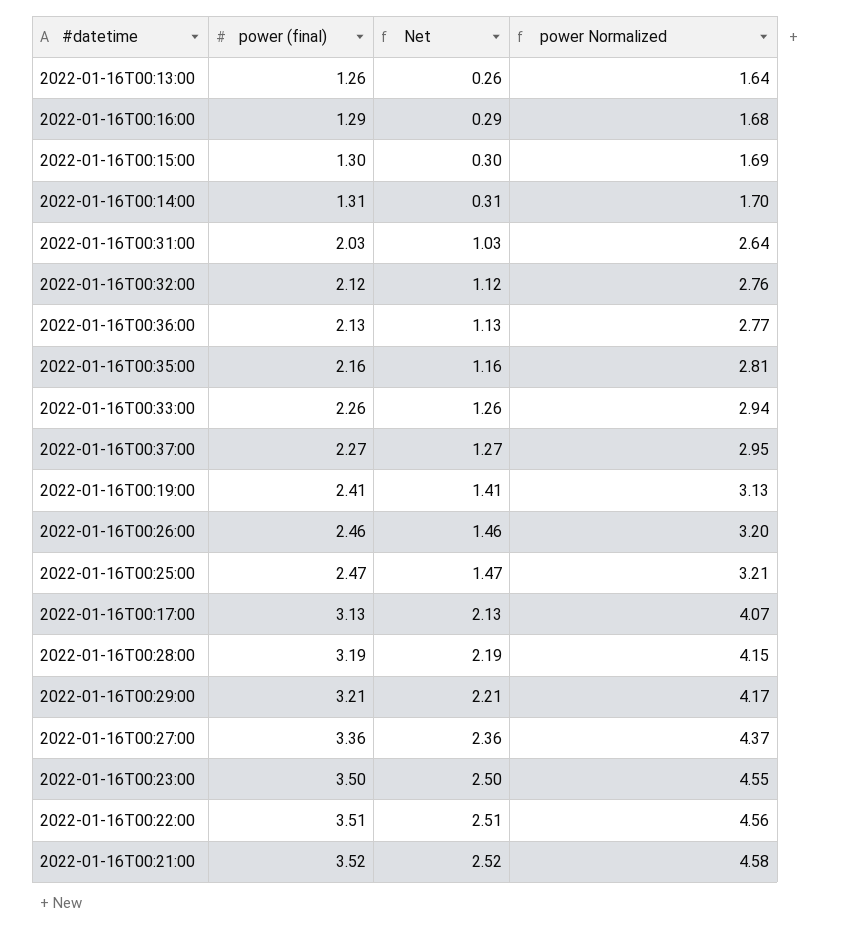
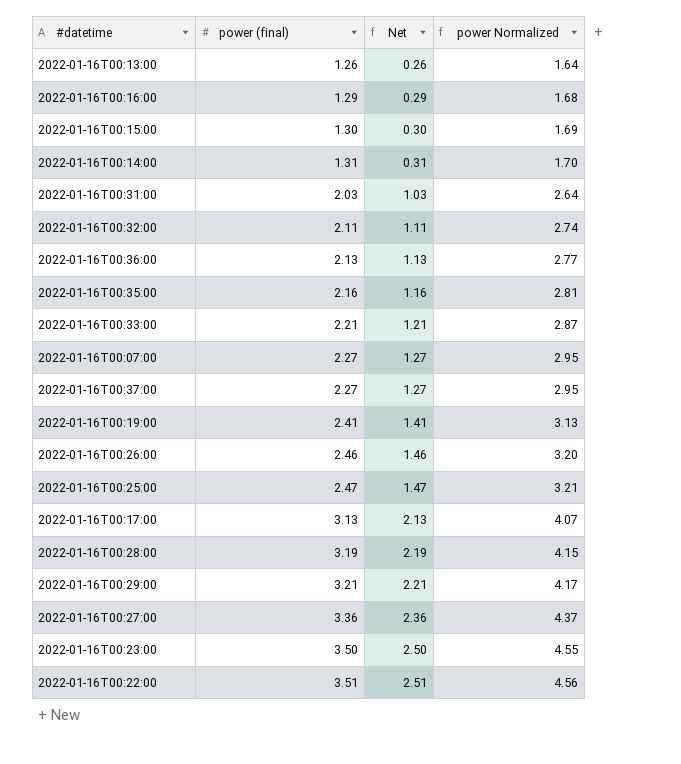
row 2022-01-16T00:21:00: 3.52 | 2.52 | 4.58 -> none
2022-01-16T00:32:00 | power (final): 2.12 -> 2.11
2022-01-16T00:32:00 | Net: 1.12 -> 1.11
2022-01-16T00:32:00 | power Normalized: 2.76 -> 2.74
2022-01-16T00:33:00 | power (final): 2.26 -> 2.21
2022-01-16T00:33:00 | Net: 1.26 -> 1.21
2022-01-16T00:33:00 | power Normalized: 2.94 -> 2.87
row 2022-01-16T00:07:00: none -> 2.27 | 1.27 | 2.95

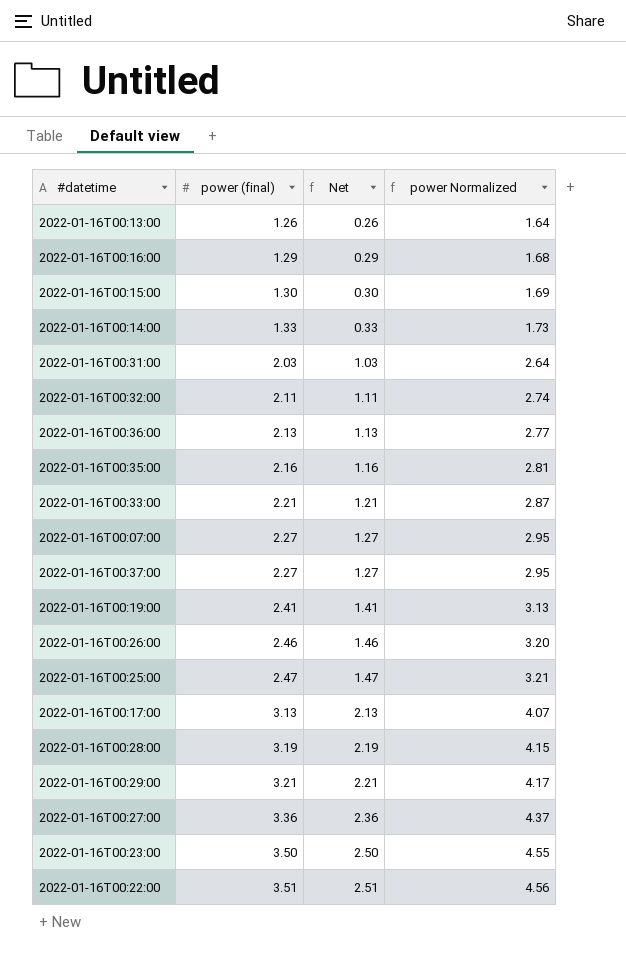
2022-01-16T00:14:00 | power (final): 1.31 -> 1.33
2022-01-16T00:14:00 | Net: 0.31 -> 0.33
2022-01-16T00:14:00 | power Normalized: 1.70 -> 1.73

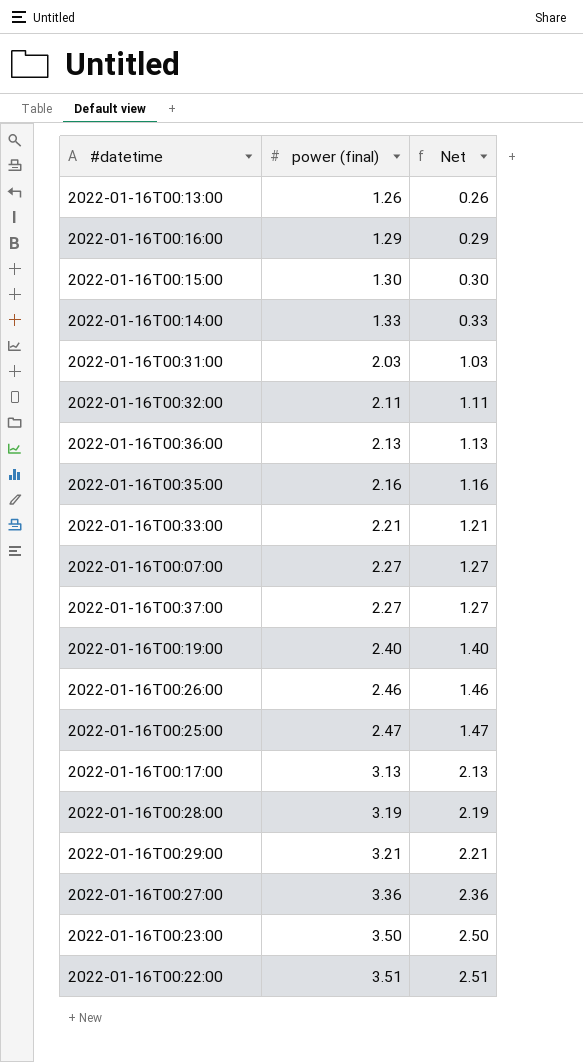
column power Normalized | formula: [power (final)] * 1.3 -> none
2022-01-16T00:19:00 | power (final): 2.41 -> 2.40
2022-01-16T00:19:00 | Net: 1.41 -> 1.40

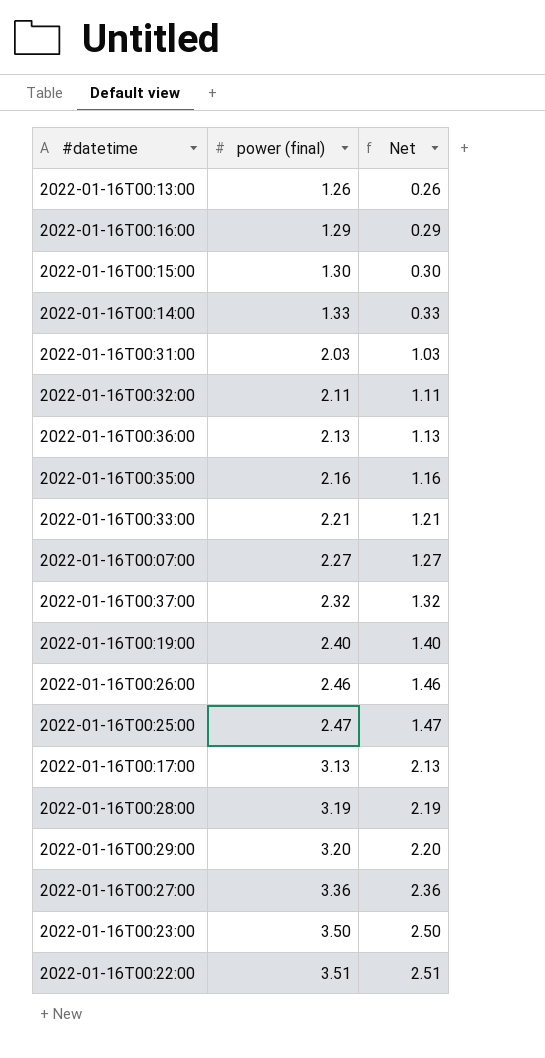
2022-01-16T00:37:00 | power (final): 2.27 -> 2.32
2022-01-16T00:37:00 | Net: 1.27 -> 1.32
2022-01-16T00:29:00 | power (final): 3.21 -> 3.20
2022-01-16T00:29:00 | Net: 2.21 -> 2.20

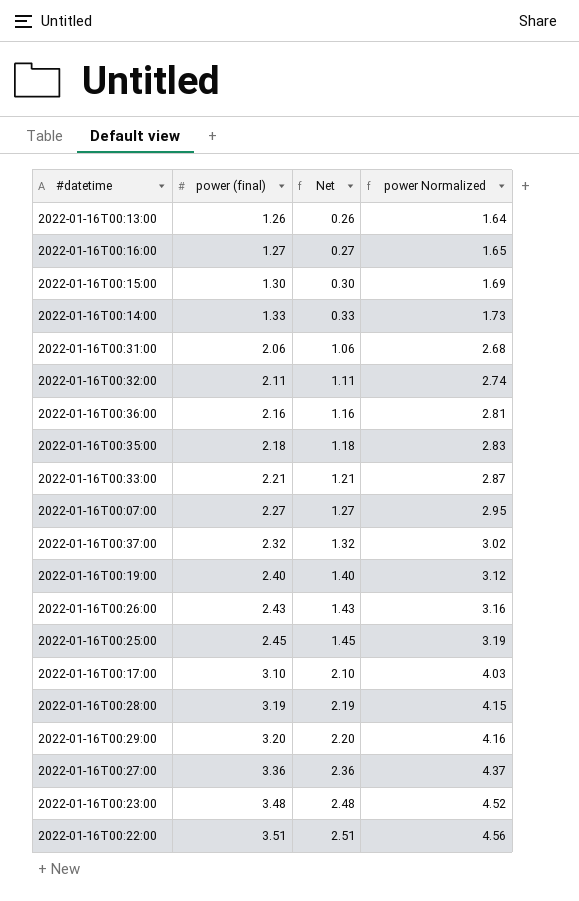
column power Normalized | formula: none -> [power (final)] * 1.3
2022-01-16T00:16:00 | power (final): 1.29 -> 1.27
2022-01-16T00:16:00 | Net: 0.29 -> 0.27
2022-01-16T00:31:00 | power (final): 2.03 -> 2.06
2022-01-16T00:31:00 | Net: 1.03 -> 1.06
2022-01-16T00:36:00 | power (final): 2.13 -> 2.16
2022-01-16T00:36:00 | Net: 1.13 -> 1.16
2022-01-16T00:35:00 | power (final): 2.16 -> 2.18
2022-01-16T00:35:00 | Net: 1.16 -> 1.18
2022-01-16T00:26:00 | power (final): 2.46 -> 2.43
2022-01-16T00:26:00 | Net: 1.46 -> 1.43
2022-01-16T00:25:00 | power (final): 2.47 -> 2.45
2022-01-16T00:25:00 | Net: 1.47 -> 1.45
2022-01-16T00:17:00 | power (final): 3.13 -> 3.10
2022-01-16T00:17:00 | Net: 2.13 -> 2.10
2022-01-16T00:23:00 | power (final): 3.50 -> 3.48
2022-01-16T00:23:00 | Net: 2.50 -> 2.48

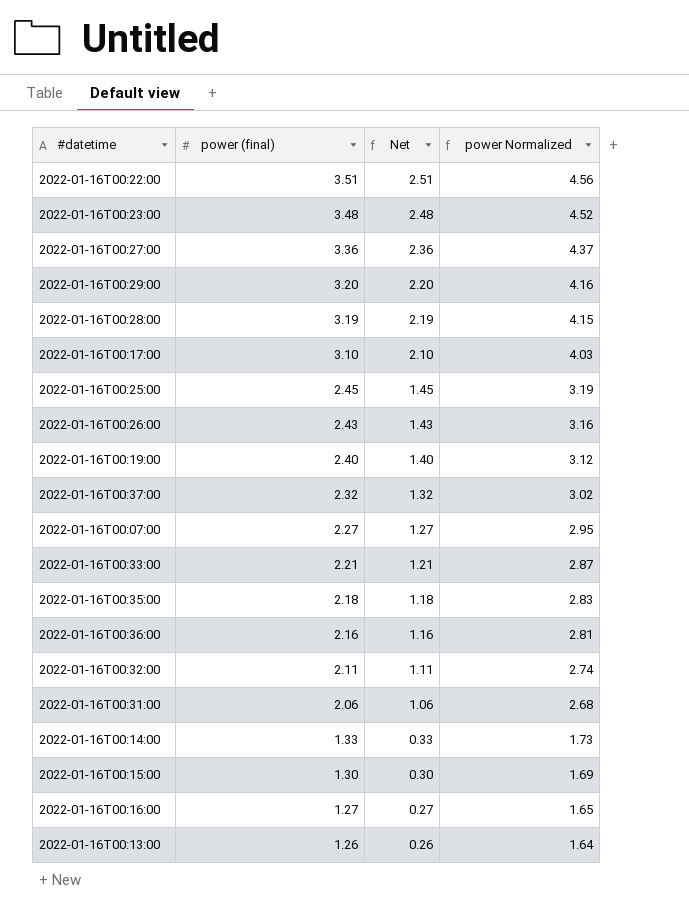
row order: power (final) ascending -> power (final) descending

